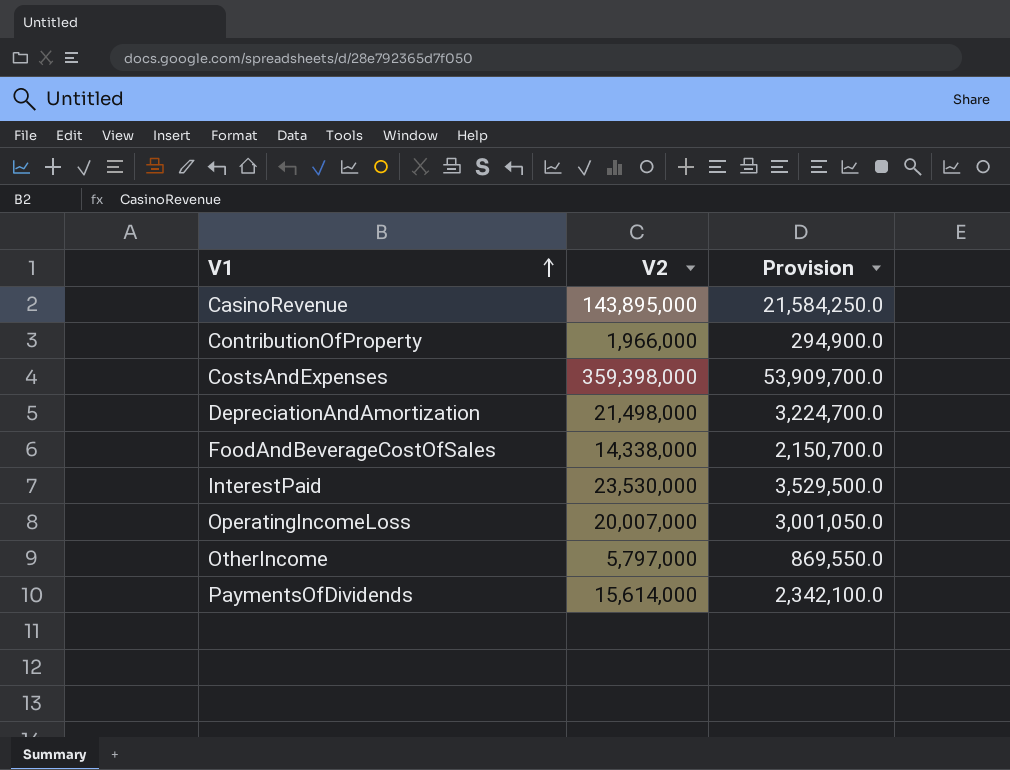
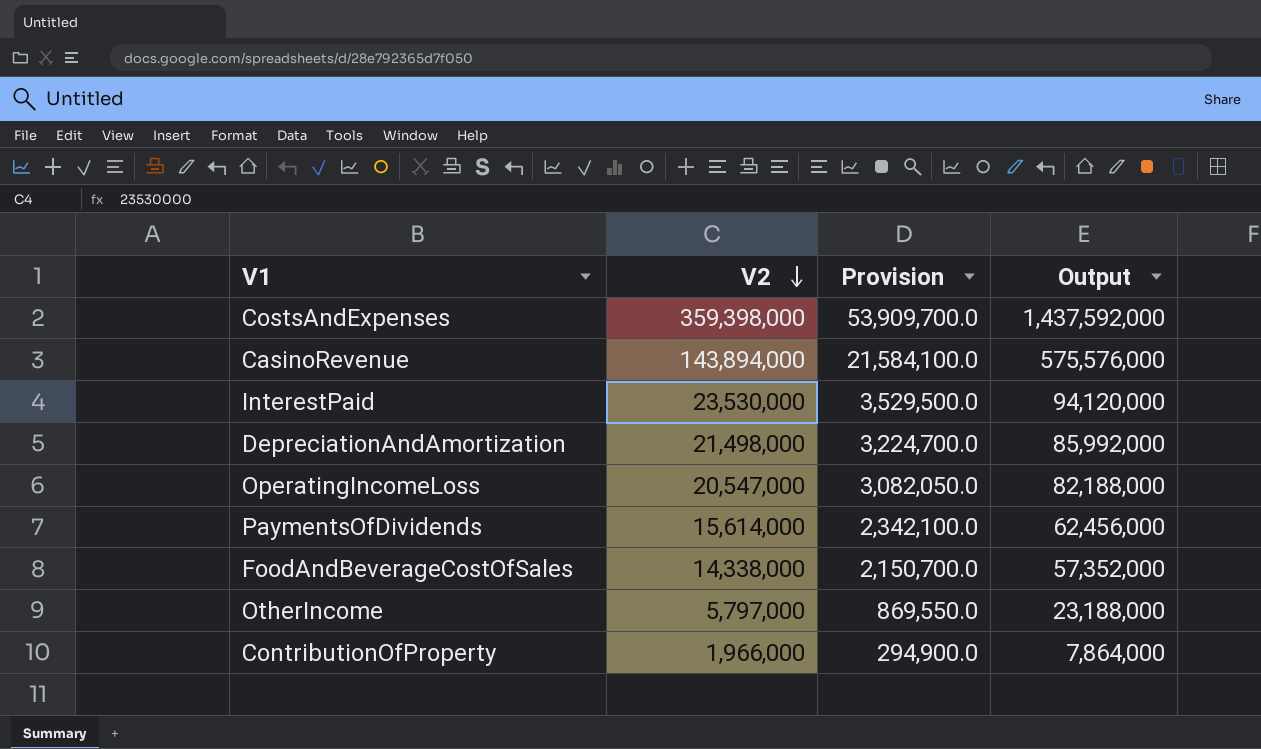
row order: V1 ascending -> V2 descending
column Output | formula: none -> [V2] * 4
CasinoRevenue | V2: 143,895,000 -> 143,894,000
CasinoRevenue | Provision: 21,584,250.0 -> 21,584,100.0
OperatingIncomeLoss | V2: 20,007,000 -> 20,547,000
OperatingIncomeLoss | Provision: 3,001,050.0 -> 3,082,050.0

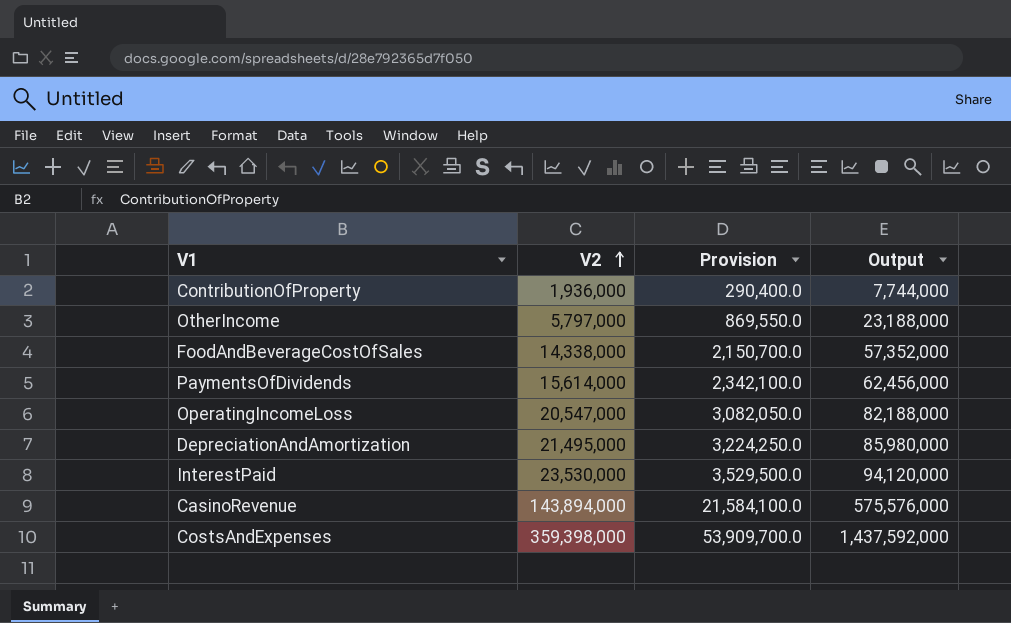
row order: V2 descending -> V2 ascending
ContributionOfProperty | V2: 1,966,000 -> 1,936,000
ContributionOfProperty | Provision: 294,900.0 -> 290,400.0
ContributionOfProperty | Output: 7,864,000 -> 7,744,000
DepreciationAndAmortization | V2: 21,498,000 -> 21,495,000
DepreciationAndAmortization | Provision: 3,224,700.0 -> 3,224,250.0
DepreciationAndAmortization | Output: 85,992,000 -> 85,980,000

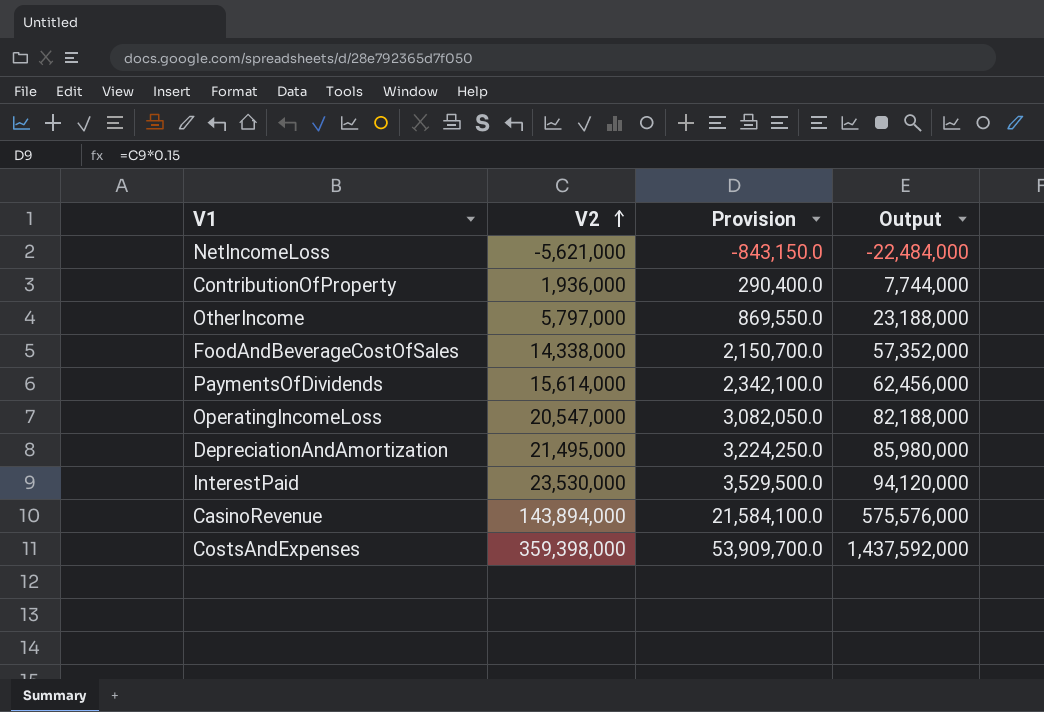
row NetIncomeLoss: none -> -5,621,000 | -843,150.0 | -22,484,000

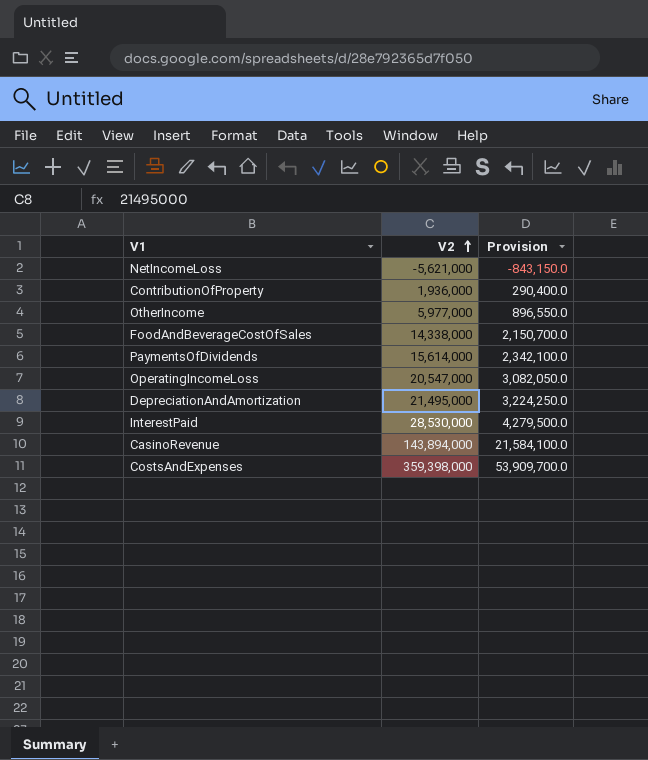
column Output | formula: [V2] * 4 -> none
OtherIncome | V2: 5,797,000 -> 5,977,000
OtherIncome | Provision: 869,550.0 -> 896,550.0
InterestPaid | V2: 23,530,000 -> 28,530,000
InterestPaid | Provision: 3,529,500.0 -> 4,279,500.0

